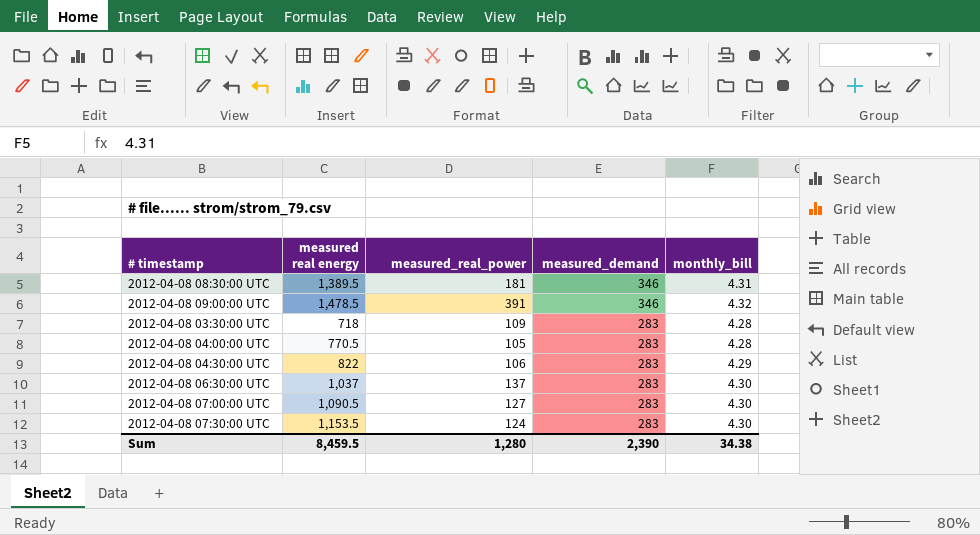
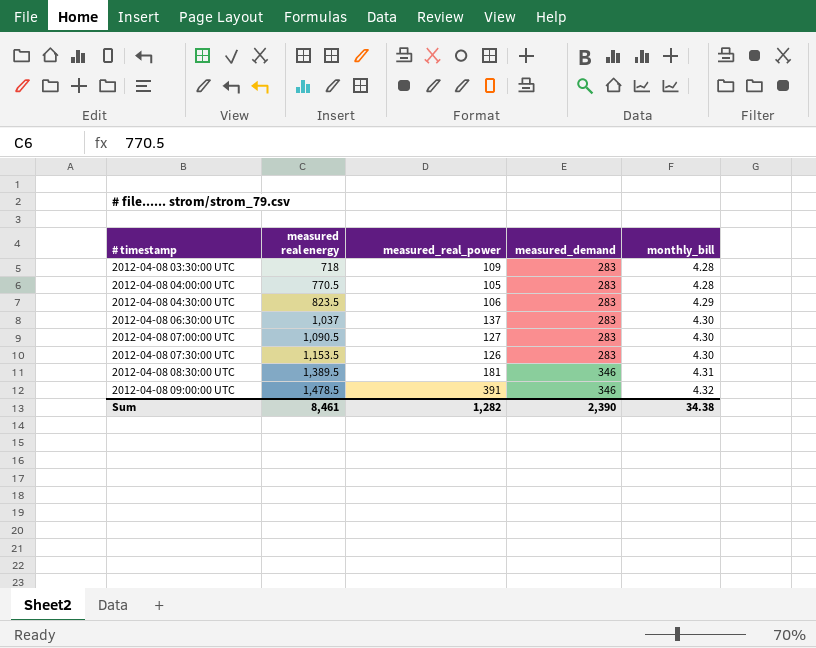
row order: measured_demand descending -> # timestamp ascending
2012-04-08 04:30:00 UTC | measured real energy: 822 -> 823.5
2012-04-08 07:30:00 UTC | measured_real_power: 124 -> 126
Sum | measured real energy: 8,459.5 -> 8,461
Sum | measured_real_power: 1,280 -> 1,282

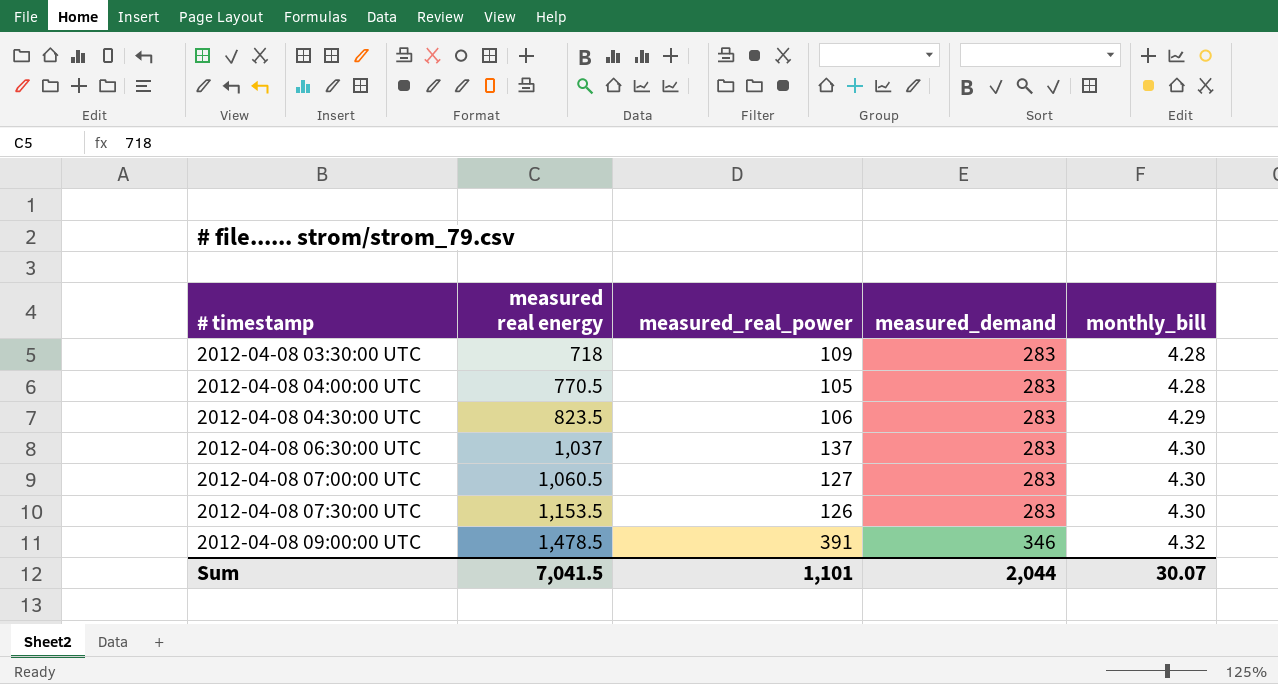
row 2012-04-08 08:30:00 UTC: 1,389.5 | 181 | 346 | 4.31 -> none
2012-04-08 07:00:00 UTC | measured real energy: 1,090.5 -> 1,060.5
Sum | measured real energy: 8,461 -> 7,041.5
Sum | measured_real_power: 1,282 -> 1,101
Sum | measured_demand: 2,390 -> 2,044
Sum | monthly_bill: 34.38 -> 30.07

